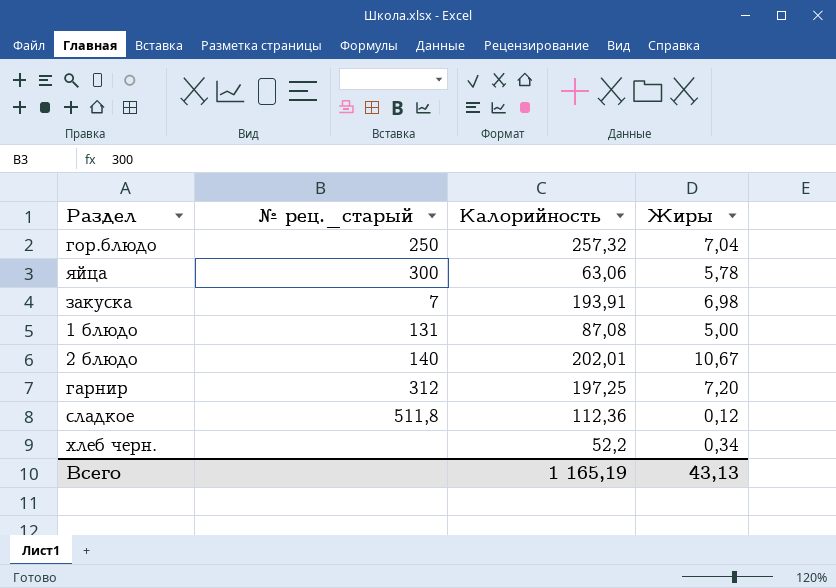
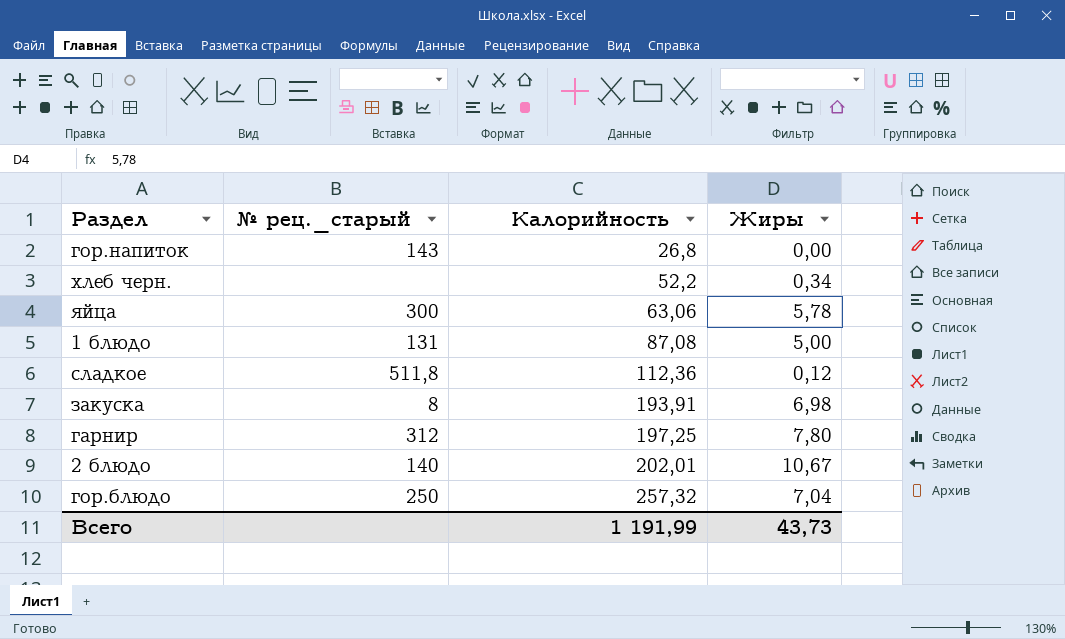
row order: none -> Калорийность ascending
row гор.напиток: none -> 143 | 26,8 | 0,00
закуска | № рец._старый: 7 -> 8
гарнир | Жиры: 7,20 -> 7,80
Всего | Калорийность: 1 165,19 -> 1 191,99
Всего | Жиры: 43,13 -> 43,73

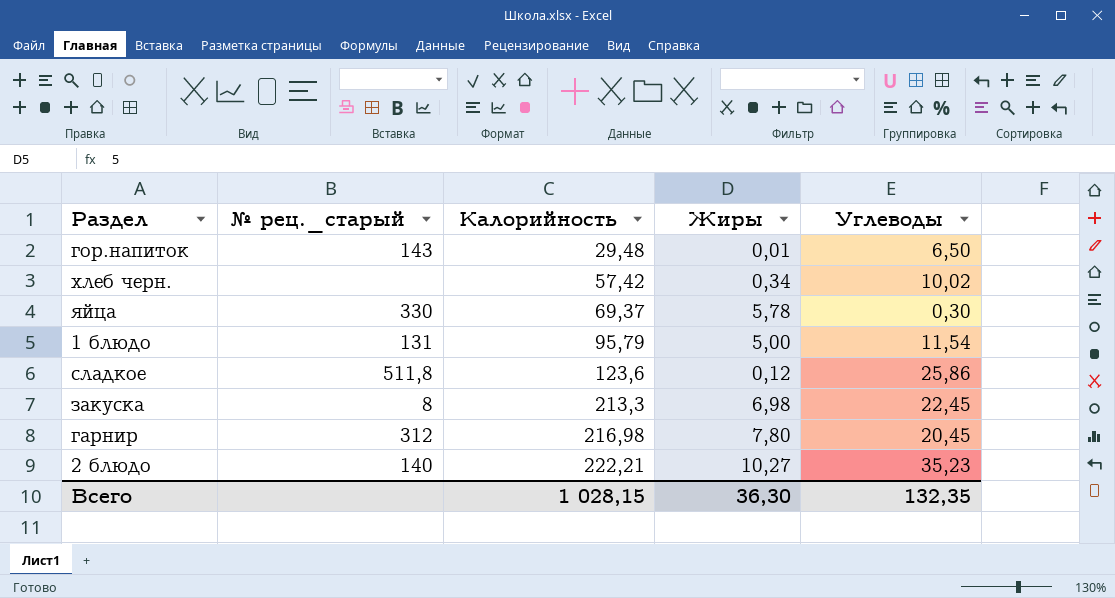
column Углеводы | position: none -> 5
row гор.блюдо: 250 | 257,32 | 7,04 -> none
гор.напиток | Калорийность: 26,8 -> 29,48
гор.напиток | Жиры: 0,00 -> 0,01
хлеб черн. | Калорийность: 52,2 -> 57,42
яйца | № рец._старый: 300 -> 330
яйца | Калорийность: 63,06 -> 69,37
1 блюдо | Калорийность: 87,08 -> 95,79
сладкое | Калорийность: 112,36 -> 123,6
закуска | Калорийность: 193,91 -> 213,3
гарнир | Калорийность: 197,25 -> 216,98
2 блюдо | Калорийность: 202,01 -> 222,21
2 блюдо | Жиры: 10,67 -> 10,27
Всего | Калорийность: 1 191,99 -> 1 028,15
Всего | Жиры: 43,73 -> 36,30

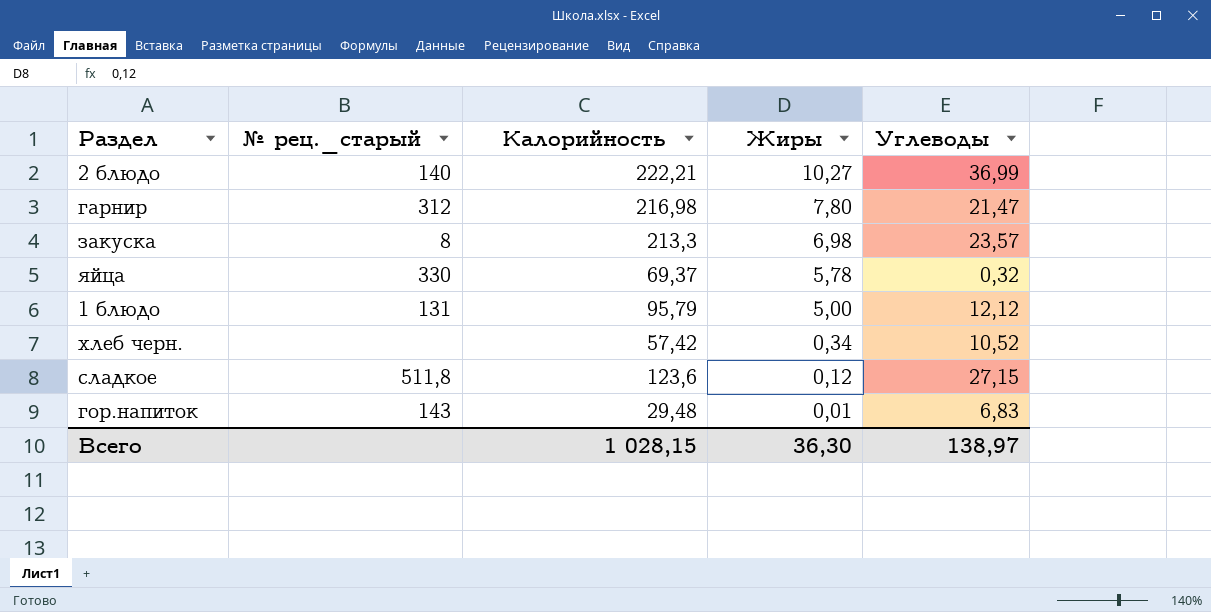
row order: Калорийность ascending -> Жиры descending
2 блюдо | Углеводы: 35,23 -> 36,99
гарнир | Углеводы: 20,45 -> 21,47
закуска | Углеводы: 22,45 -> 23,57
яйца | Углеводы: 0,30 -> 0,32
1 блюдо | Углеводы: 11,54 -> 12,12
хлеб черн. | Углеводы: 10,02 -> 10,52
сладкое | Углеводы: 25,86 -> 27,15
гор.напиток | Углеводы: 6,50 -> 6,83
Всего | Углеводы: 132,35 -> 138,97

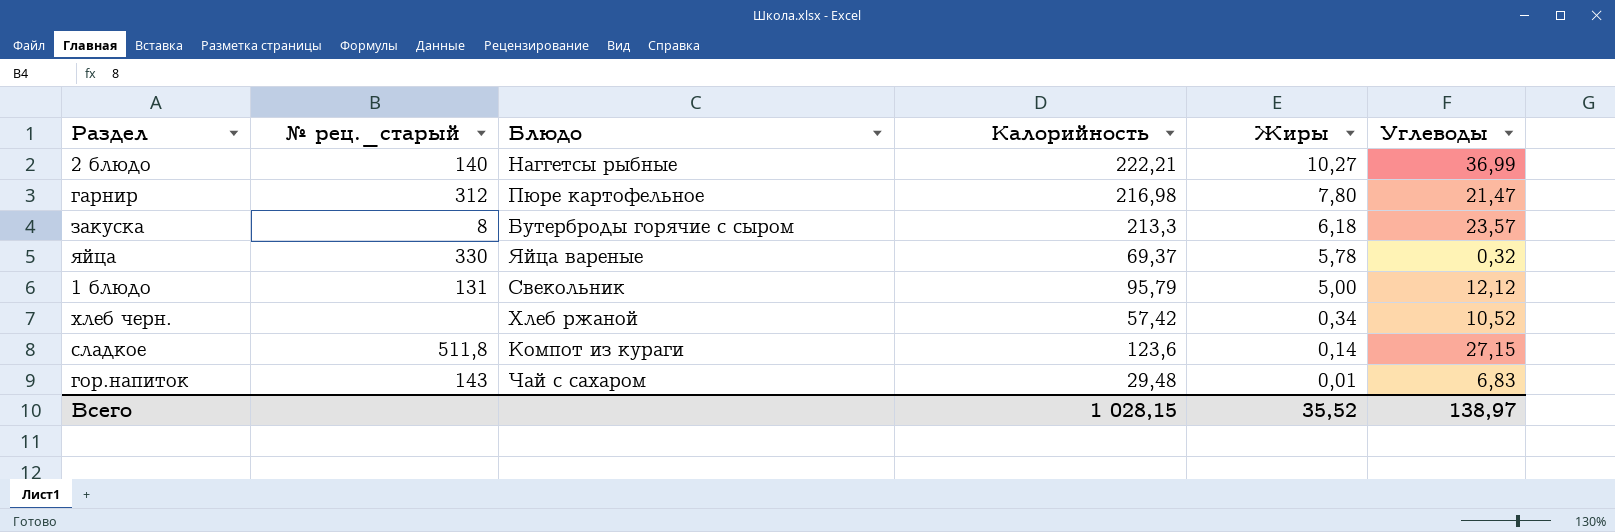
column Блюдо | position: none -> 3
закуска | Жиры: 6,98 -> 6,18
сладкое | Жиры: 0,12 -> 0,14
Всего | Жиры: 36,30 -> 35,52

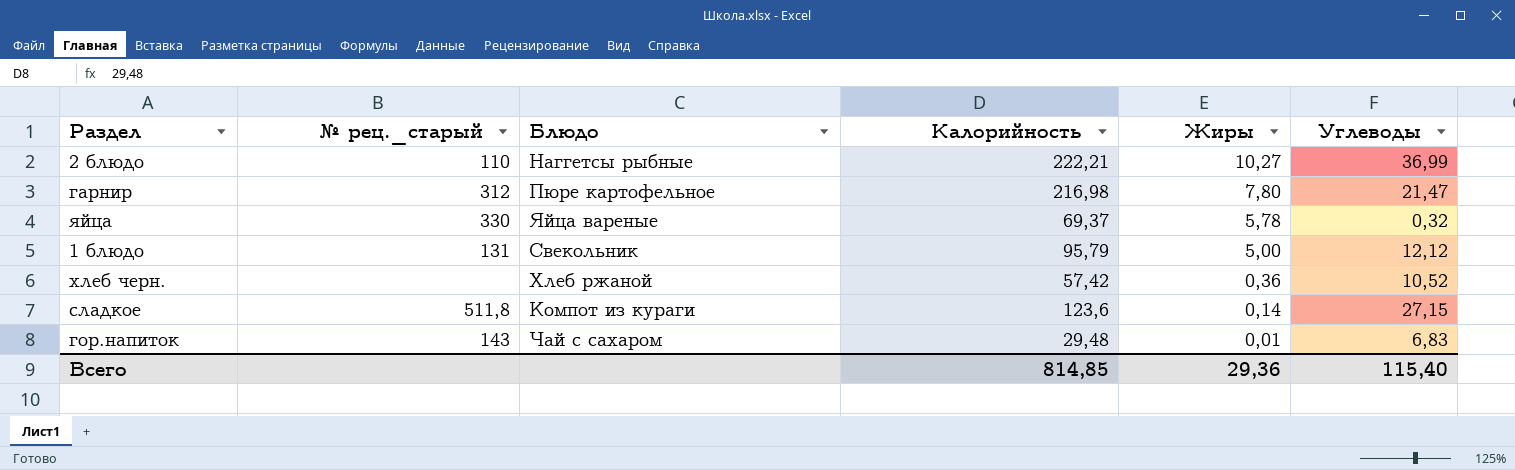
row закуска: 8 | Бутерброды горячие с сыром | 213,3 | 6,18 | 23,57 -> none
2 блюдо | № рец._старый: 140 -> 110
хлеб черн. | Жиры: 0,34 -> 0,36
Всего | Калорийность: 1 028,15 -> 814,85
Всего | Жиры: 35,52 -> 29,36
Всего | Углеводы: 138,97 -> 115,40

